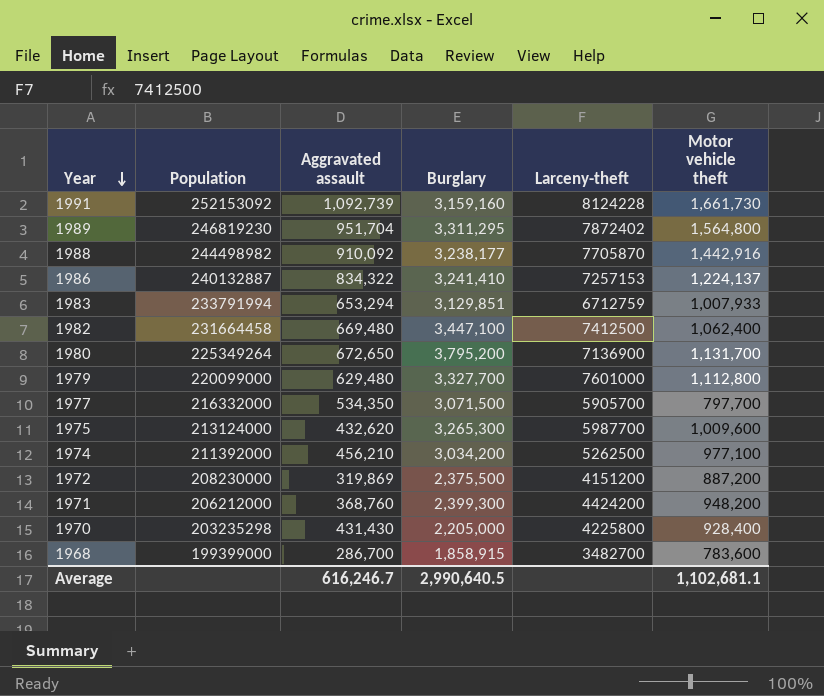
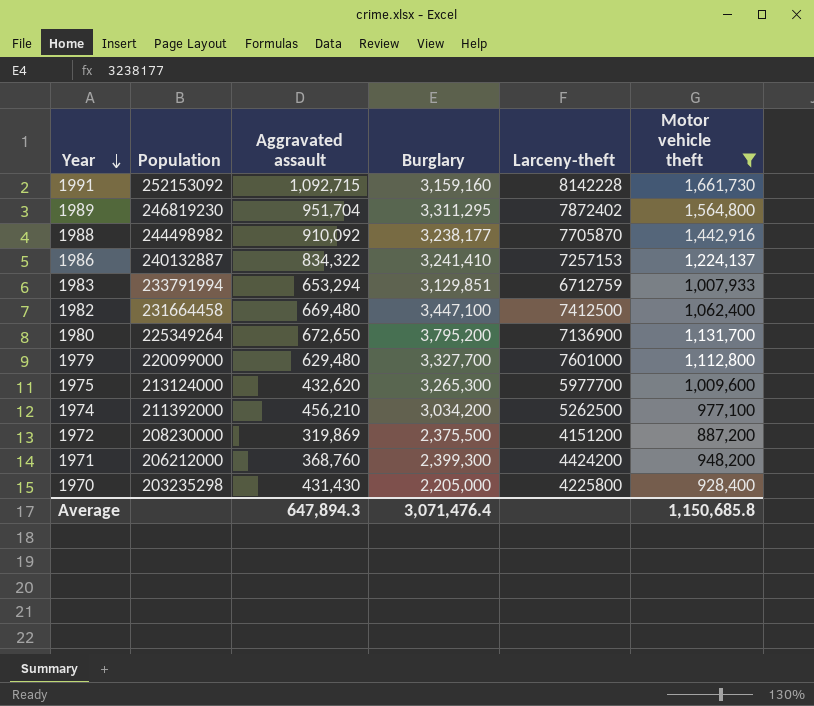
filter: none -> Motor vehicle theft >= 887,200
1991 | Aggravated assault: 1,092,739 -> 1,092,715
1991 | Larceny-theft: 8124228 -> 8142228
1975 | Larceny-theft: 5987700 -> 5977700
Average | Aggravated assault: 616,246.7 -> 647,894.3
Average | Burglary: 2,990,640.5 -> 3,071,476.4
Average | Motor vehicle theft: 1,102,681.1 -> 1,150,685.8

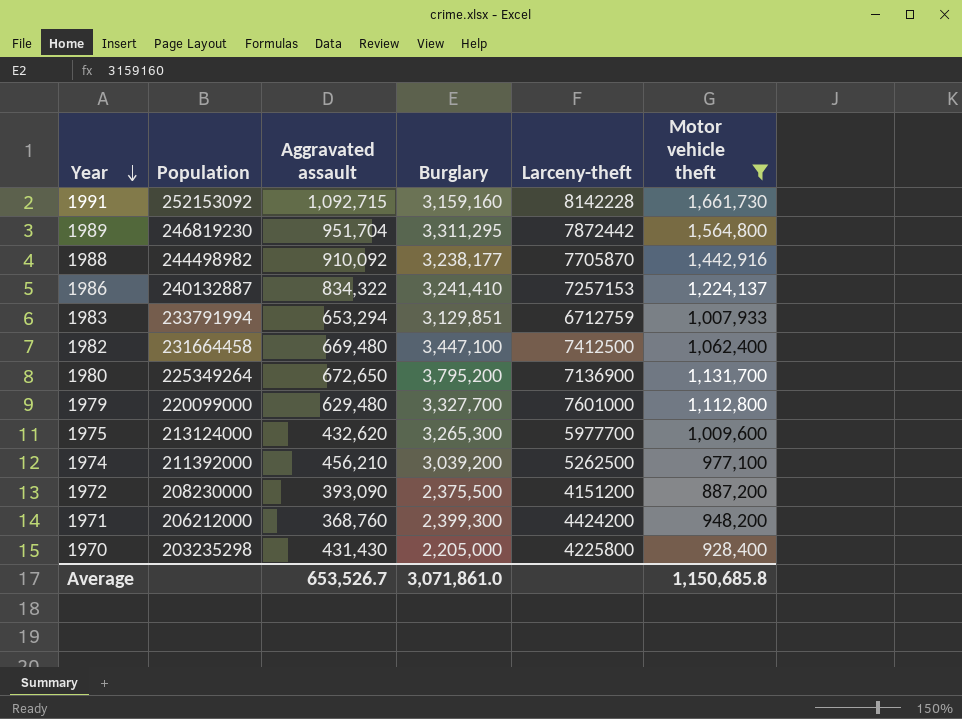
1989 | Larceny-theft: 7872402 -> 7872442
1974 | Burglary: 3,034,200 -> 3,039,200
1972 | Aggravated assault: 319,869 -> 393,090
Average | Aggravated assault: 647,894.3 -> 653,526.7
Average | Burglary: 3,071,476.4 -> 3,071,861.0

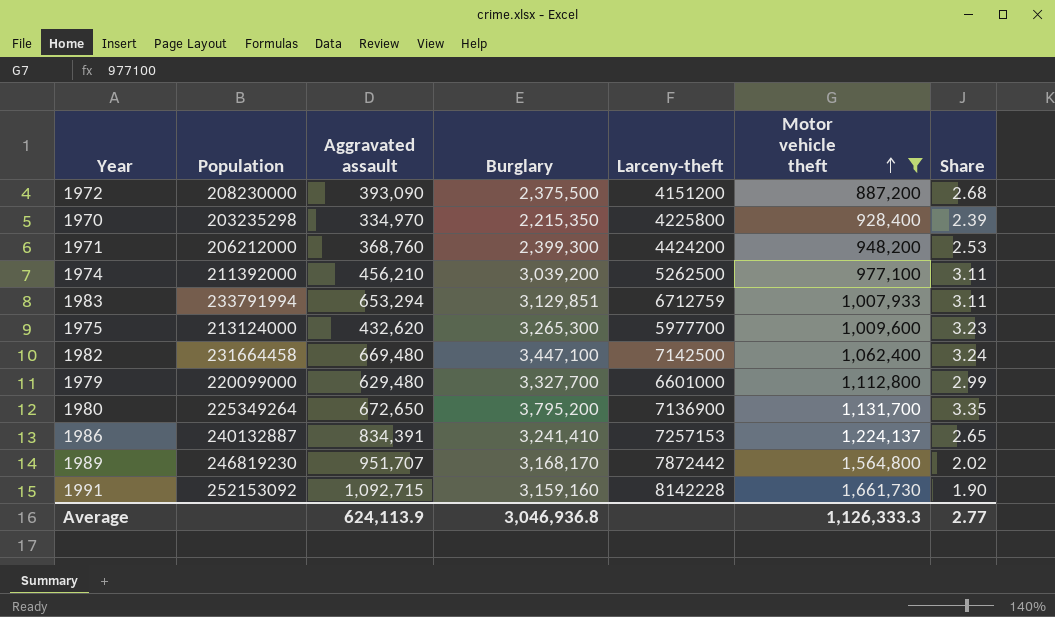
row order: Year descending -> Motor vehicle theft ascending
column Share | formula: none -> [Burglary] / [Motor vehicle theft]
row 1988: 244498982 | 910,092 | 3,238,177 | 7705870 | 1,442,916 -> none
1970 | Aggravated assault: 431,430 -> 334,970
1970 | Burglary: 2,205,000 -> 2,215,350
1982 | Larceny-theft: 7412500 -> 7142500
1979 | Larceny-theft: 7601000 -> 6601000
1986 | Aggravated assault: 834,322 -> 834,391
1989 | Aggravated assault: 951,704 -> 951,707
1989 | Burglary: 3,311,295 -> 3,168,170
Average | Aggravated assault: 653,526.7 -> 624,113.9
Average | Burglary: 3,071,861.0 -> 3,046,936.8
Average | Motor vehicle theft: 1,150,685.8 -> 1,126,333.3

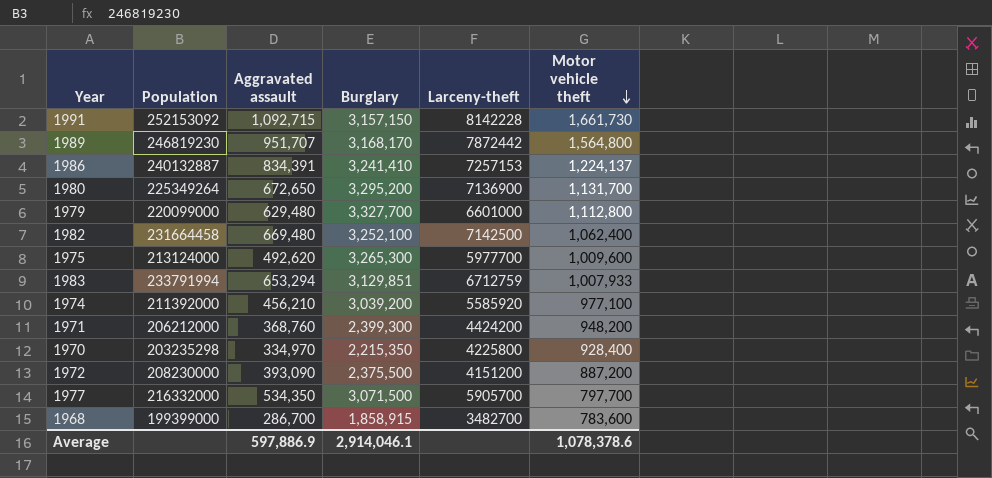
filter: Motor vehicle theft >= 887,200 -> none
row order: Motor vehicle theft ascending -> Motor vehicle theft descending
column Share | formula: [Burglary] / [Motor vehicle theft] -> none
1991 | Burglary: 3,159,160 -> 3,157,150
1980 | Burglary: 3,795,200 -> 3,295,200
1982 | Burglary: 3,447,100 -> 3,252,100
1975 | Aggravated assault: 432,620 -> 492,620
1974 | Larceny-theft: 5262500 -> 5585920
Average | Aggravated assault: 624,113.9 -> 597,886.9
Average | Burglary: 3,046,936.8 -> 2,914,046.1
Average | Motor vehicle theft: 1,126,333.3 -> 1,078,378.6

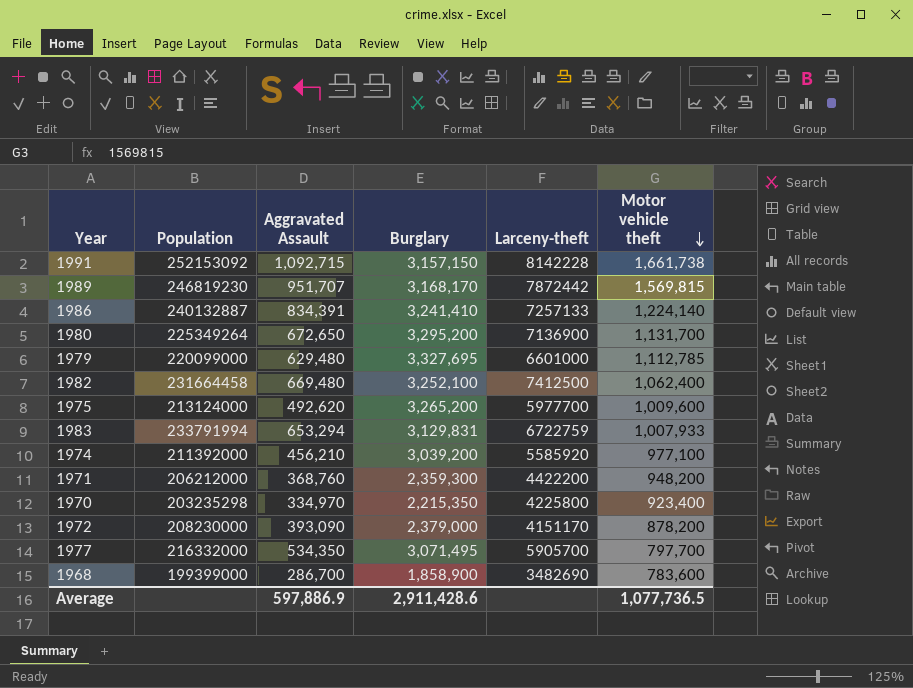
column name: Aggravated assault -> Aggravated Assault
1991 | Motor vehicle theft: 1,661,730 -> 1,661,738
1989 | Motor vehicle theft: 1,564,800 -> 1,569,815
1986 | Larceny-theft: 7257153 -> 7257133
1986 | Motor vehicle theft: 1,224,137 -> 1,224,140
1979 | Burglary: 3,327,700 -> 3,327,695
1979 | Motor vehicle theft: 1,112,800 -> 1,112,785
1982 | Larceny-theft: 7142500 -> 7412500
1975 | Burglary: 3,265,300 -> 3,265,200
1983 | Burglary: 3,129,851 -> 3,129,831
1983 | Larceny-theft: 6712759 -> 6722759
1971 | Burglary: 2,399,300 -> 2,359,300
1971 | Larceny-theft: 4424200 -> 4422200
1970 | Motor vehicle theft: 928,400 -> 923,400
1972 | Burglary: 2,375,500 -> 2,379,000
1972 | Larceny-theft: 4151200 -> 4151170
1972 | Motor vehicle theft: 887,200 -> 878,200
1977 | Burglary: 3,071,500 -> 3,071,495
1968 | Burglary: 1,858,915 -> 1,858,900
1968 | Larceny-theft: 3482700 -> 3482690
Average | Burglary: 2,914,046.1 -> 2,911,428.6
Average | Motor vehicle theft: 1,078,378.6 -> 1,077,736.5

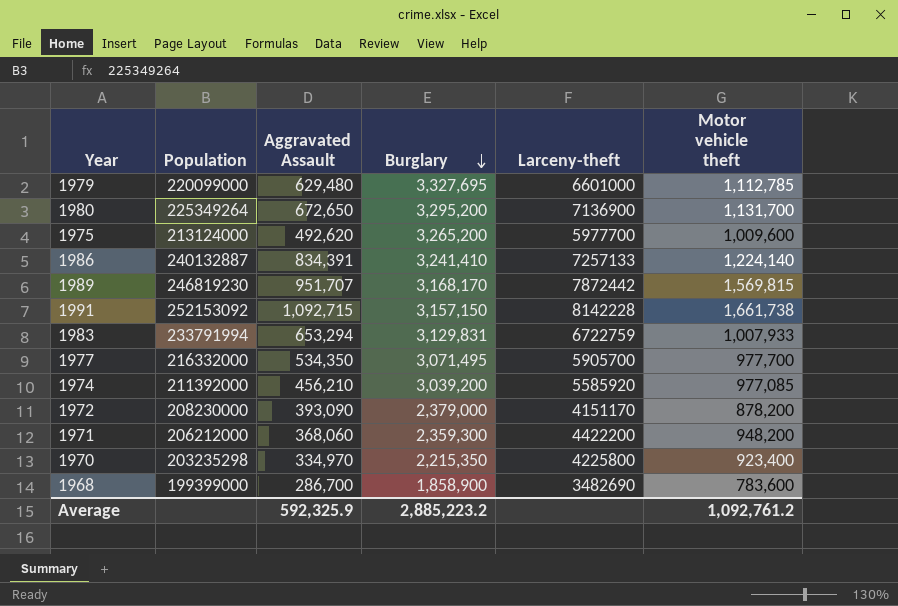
row order: Motor vehicle theft descending -> Burglary descending
row 1982: 231664458 | 669,480 | 3,252,100 | 7412500 | 1,062,400 -> none
1977 | Motor vehicle theft: 797,700 -> 977,700
1974 | Motor vehicle theft: 977,100 -> 977,085
1971 | Aggravated Assault: 368,760 -> 368,060
Average | Aggravated Assault: 597,886.9 -> 592,325.9
Average | Burglary: 2,911,428.6 -> 2,885,223.2
Average | Motor vehicle theft: 1,077,736.5 -> 1,092,761.2

